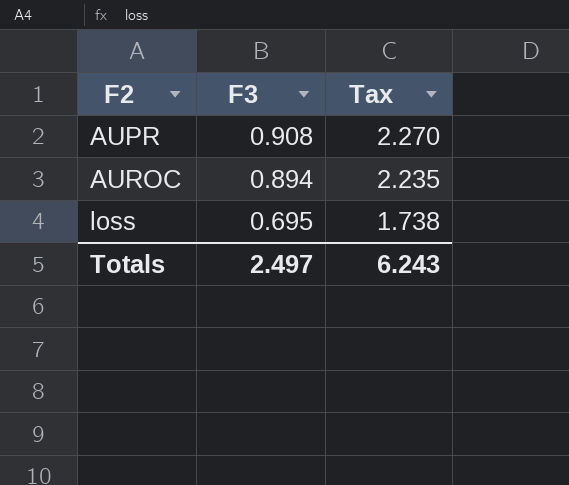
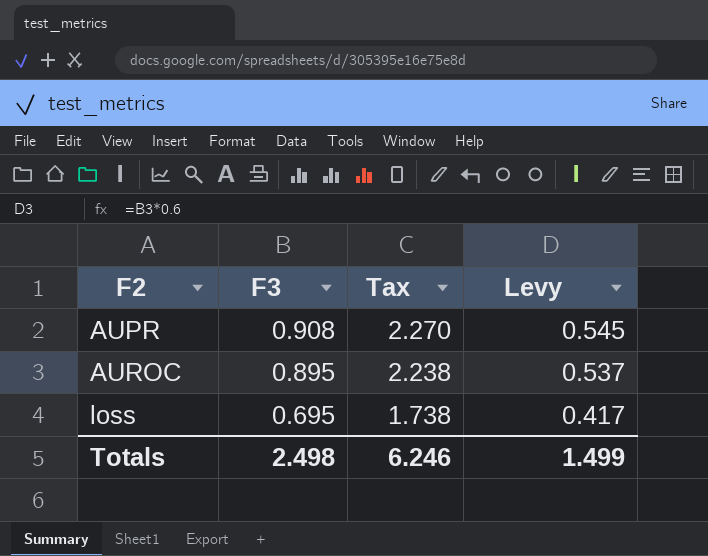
column Levy | formula: none -> [F3] * 0.6
AUROC | F3: 0.894 -> 0.895
AUROC | Tax: 2.235 -> 2.238
Totals | F3: 2.497 -> 2.498
Totals | Tax: 6.243 -> 6.246

